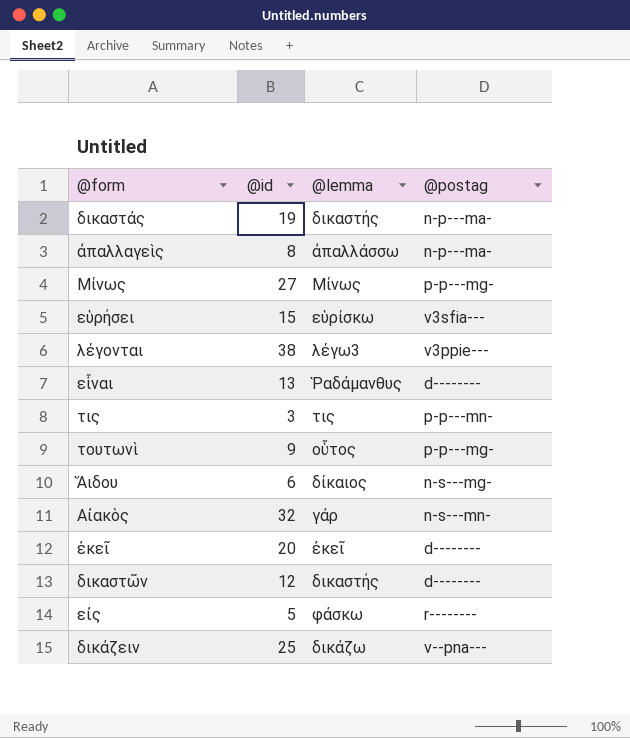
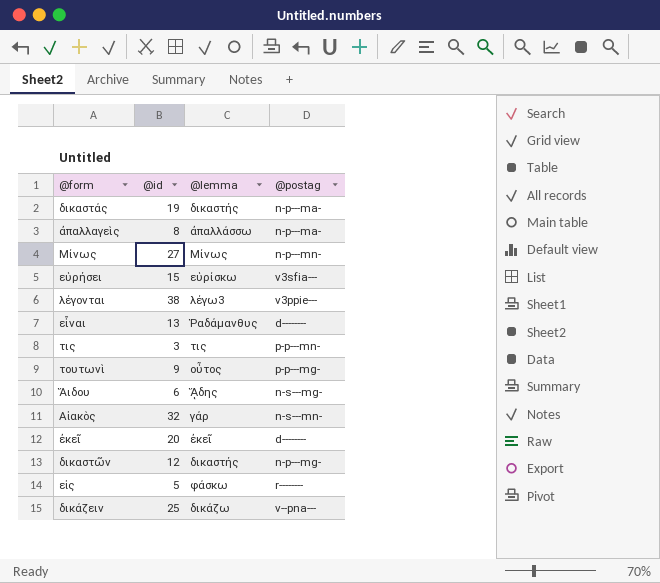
Μίνως | @postag: p-p---mg- -> n-p---mn-
Ἅιδου | @lemma: δίκαιος -> ᾍδης
δικαστῶν | @postag: d-------- -> n-p---mg-

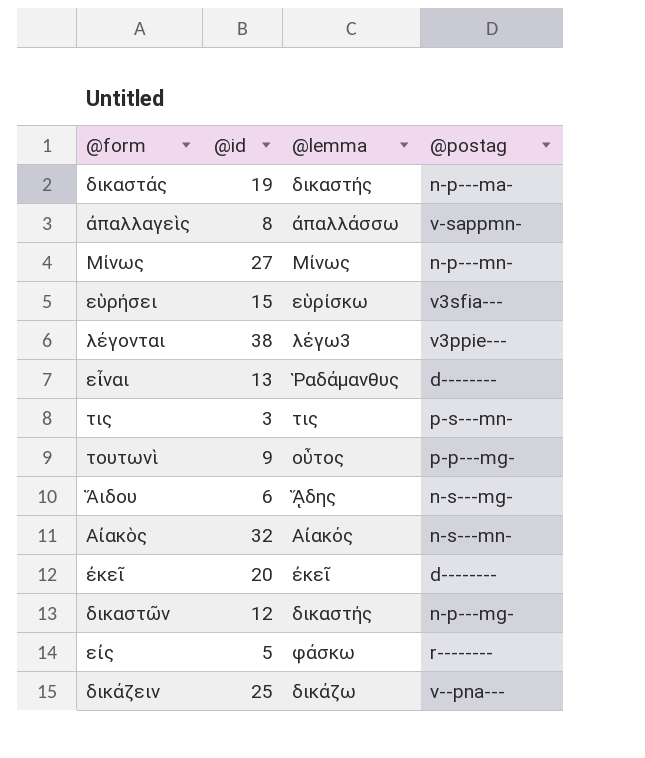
ἀπαλλαγεὶς | @postag: n-p---ma- -> v-sappmn-
τις | @postag: p-p---mn- -> p-s---mn-
Αἰακὸς | @lemma: γάρ -> Αἰακός

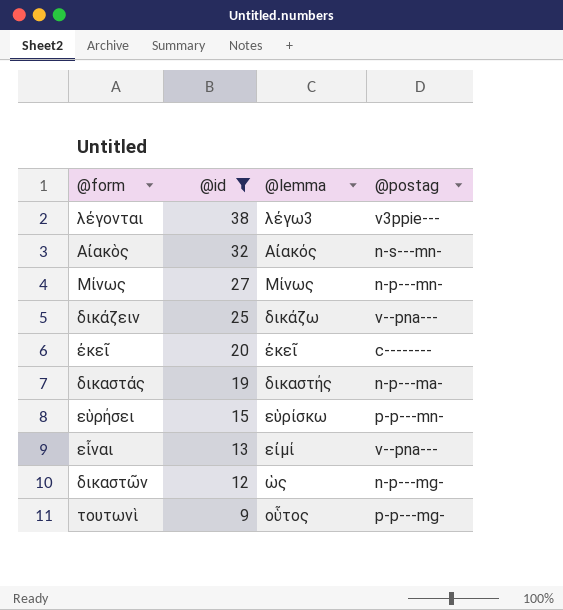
filter: none -> @id >= 9
row order: none -> @id descending
ἐκεῖ | @postag: d-------- -> c--------
εὑρήσει | @postag: v3sfia--- -> p-p---mn-
εἶναι | @lemma: Ῥαδάμανθυς -> εἰμί
εἶναι | @postag: d-------- -> v--pna---
δικαστῶν | @lemma: δικαστής -> ὡς

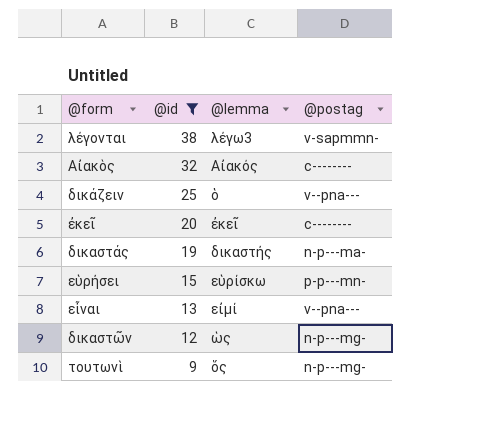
row Μίνως: 27 | Μίνως | n-p---mn- -> none
λέγονται | @postag: v3ppie--- -> v-sapmmn-
Αἰακὸς | @postag: n-s---mn- -> c--------
δικάζειν | @lemma: δικάζω -> ὁ
τουτωνὶ | @lemma: οὗτος -> ὅς
τουτωνὶ | @postag: p-p---mg- -> n-p---mg-

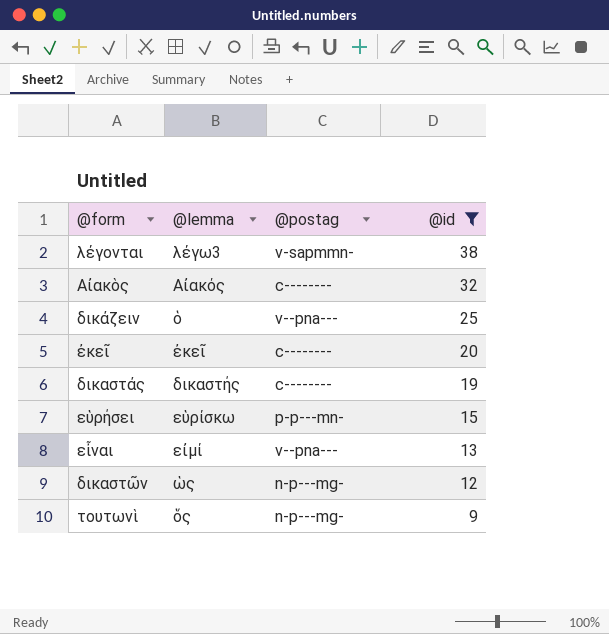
column @id | position: 2 -> 4
δικαστάς | @postag: n-p---ma- -> c--------

